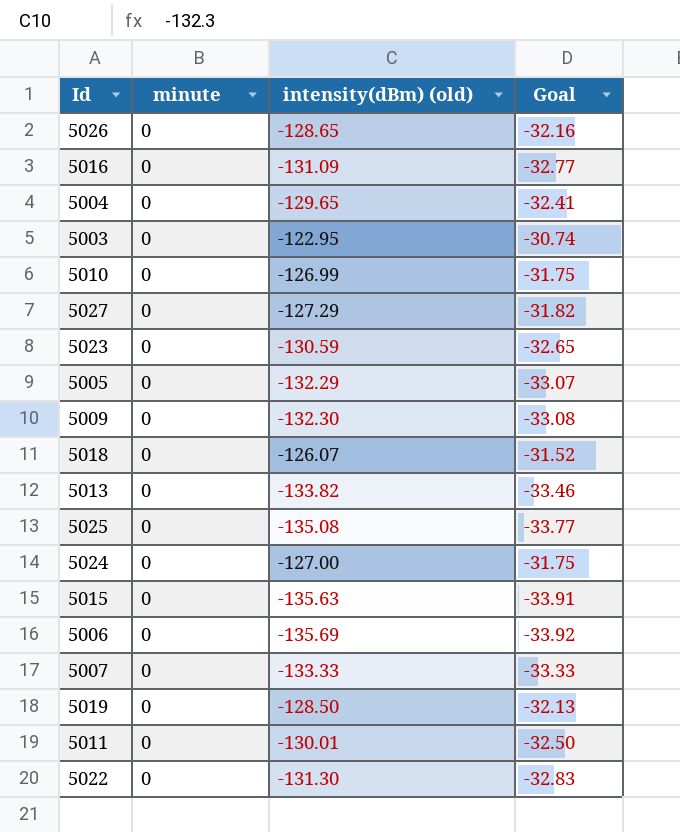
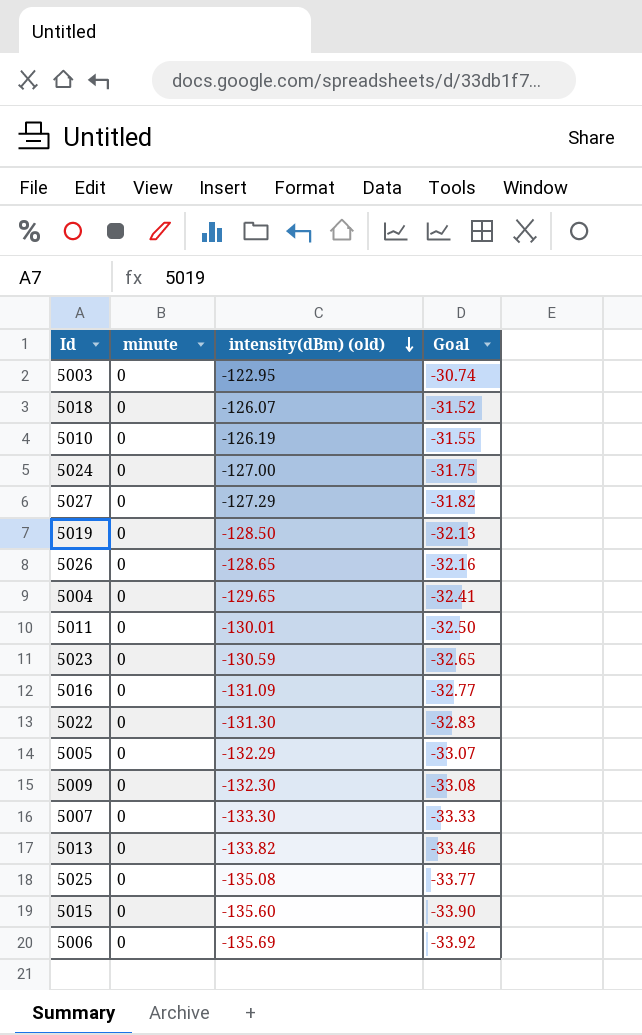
row order: none -> intensity(dBm) (old) descending
5010 | intensity(dBm) (old): -126.99 -> -126.19
5010 | Goal: -31.75 -> -31.55
5007 | intensity(dBm) (old): -133.33 -> -133.30
5015 | intensity(dBm) (old): -135.63 -> -135.60
5015 | Goal: -33.91 -> -33.90

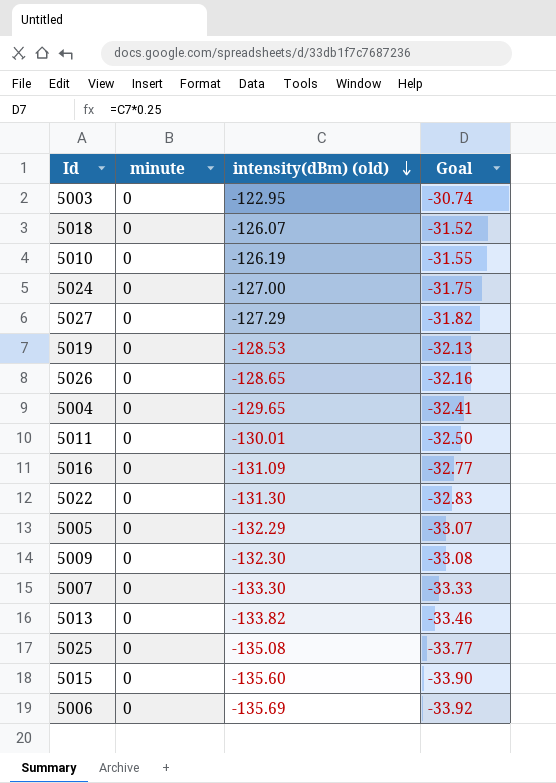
row 5023: 0 | -130.59 | -32.65 -> none
5019 | intensity(dBm) (old): -128.50 -> -128.53

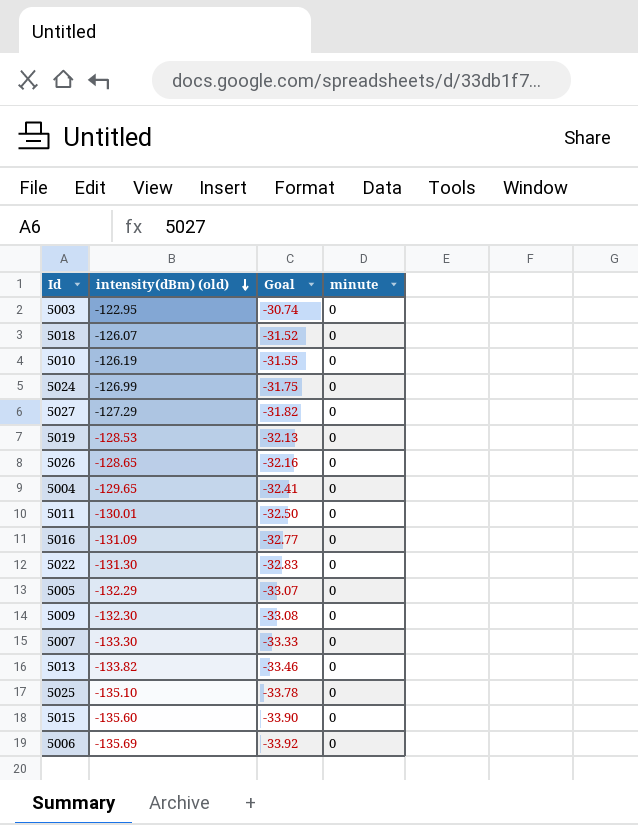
column minute | position: 2 -> 4
5024 | intensity(dBm) (old): -127.00 -> -126.99
5025 | intensity(dBm) (old): -135.08 -> -135.10
5025 | Goal: -33.77 -> -33.78

